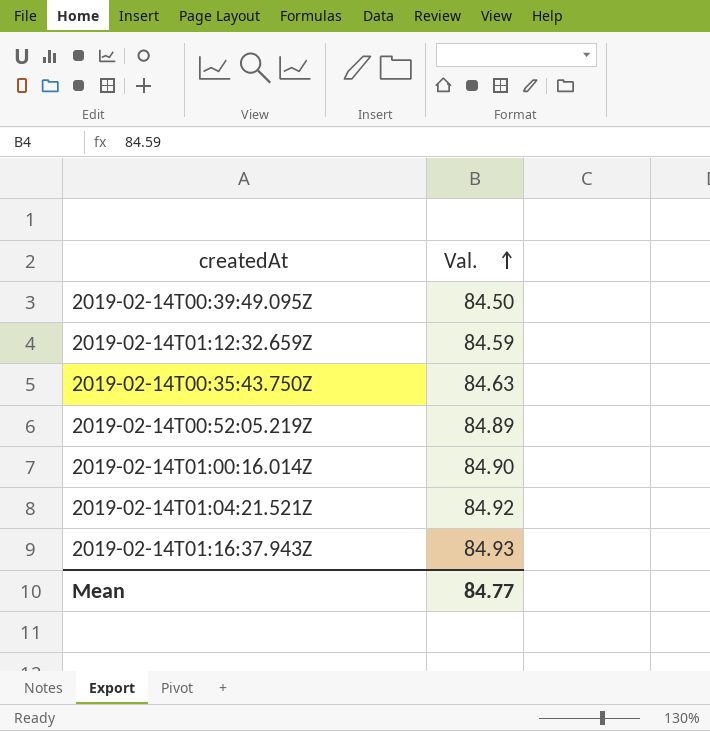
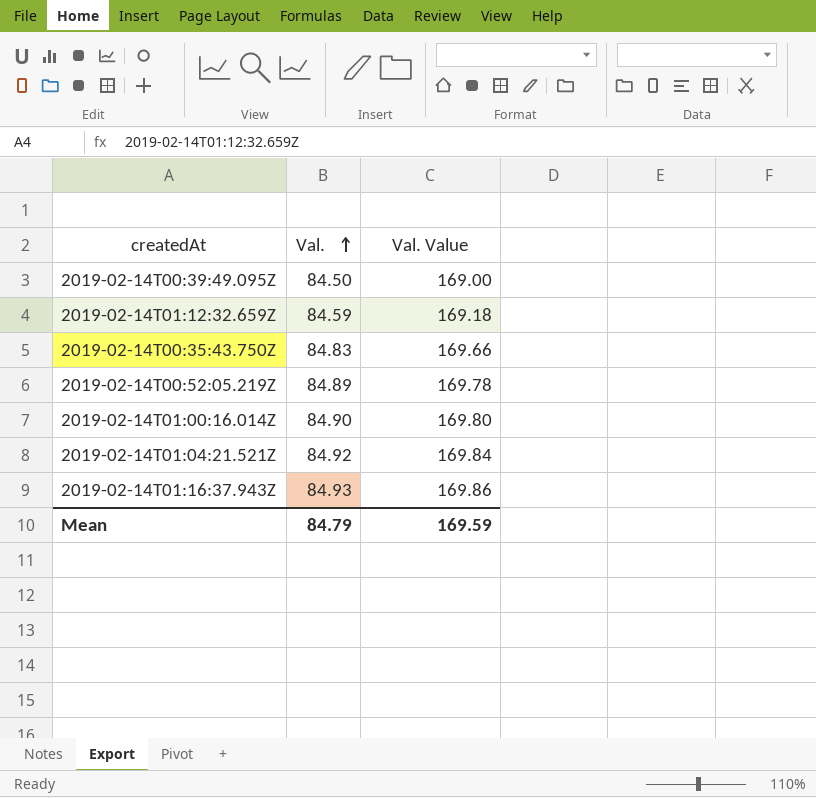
column Val. Value | formula: none -> [Val.] * 2
2019-02-14T00:35:43.750Z | Val.: 84.63 -> 84.83
Mean | Val.: 84.77 -> 84.79

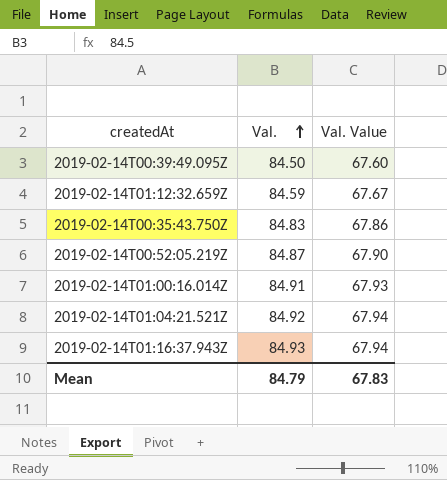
column Val. Value | formula: [Val.] * 2 -> [Val.] * 0.8
2019-02-14T00:52:05.219Z | Val.: 84.89 -> 84.87
2019-02-14T01:00:16.014Z | Val.: 84.90 -> 84.91
Mean | Val. Value: 169.59 -> 67.83

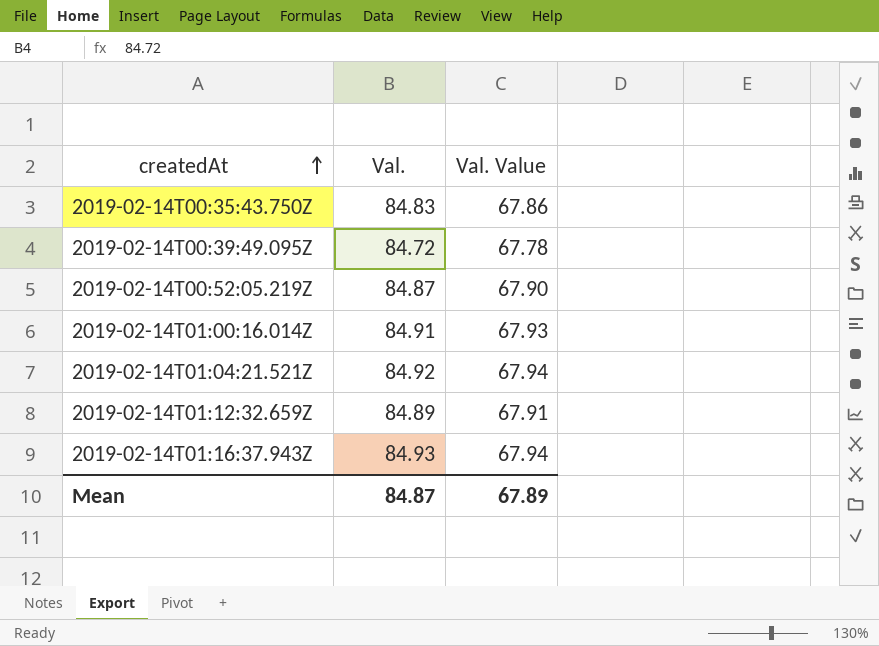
row order: Val. ascending -> createdAt ascending
2019-02-14T00:39:49.095Z | Val.: 84.50 -> 84.72
2019-02-14T00:39:49.095Z | Val. Value: 67.60 -> 67.78
2019-02-14T01:12:32.659Z | Val.: 84.59 -> 84.89
2019-02-14T01:12:32.659Z | Val. Value: 67.67 -> 67.91
Mean | Val.: 84.79 -> 84.87
Mean | Val. Value: 67.83 -> 67.89

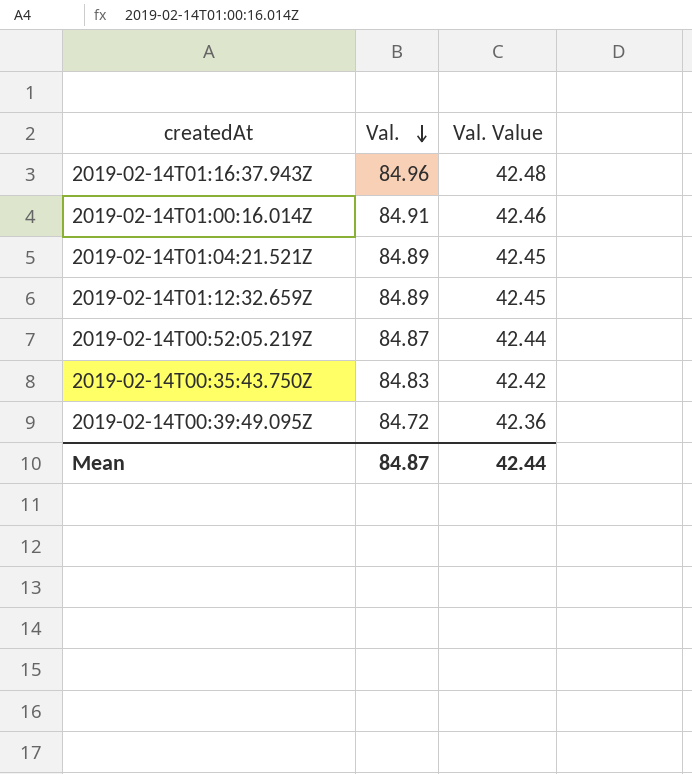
row order: createdAt ascending -> Val. descending
column Val. Value | formula: [Val.] * 0.8 -> [Val.] * 0.5
2019-02-14T01:16:37.943Z | Val.: 84.93 -> 84.96
2019-02-14T01:04:21.521Z | Val.: 84.92 -> 84.89
Mean | Val. Value: 67.89 -> 42.44

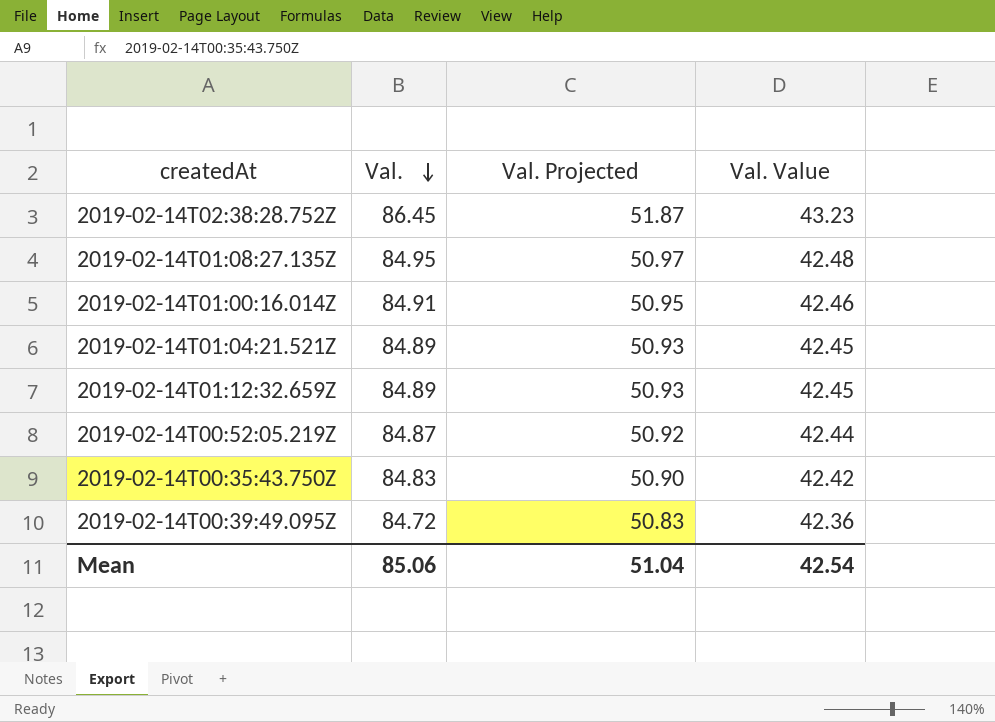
column Val. Projected | formula: none -> [Val.] * 0.6
row 2019-02-14T01:16:37.943Z: 84.96 | 42.48 -> none
row 2019-02-14T02:38:28.752Z: none -> 86.45 | 51.87 | 43.23
row 2019-02-14T01:08:27.135Z: none -> 84.95 | 50.97 | 42.48
Mean | Val.: 84.87 -> 85.06
Mean | Val. Value: 42.44 -> 42.54

